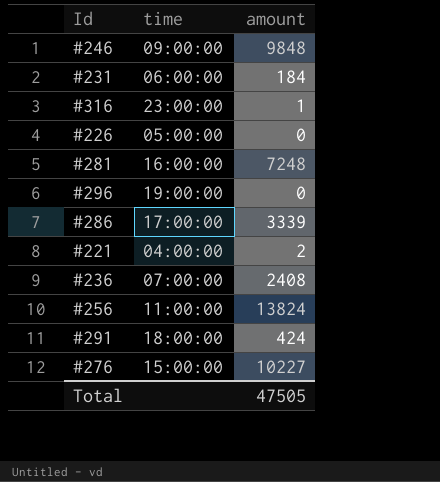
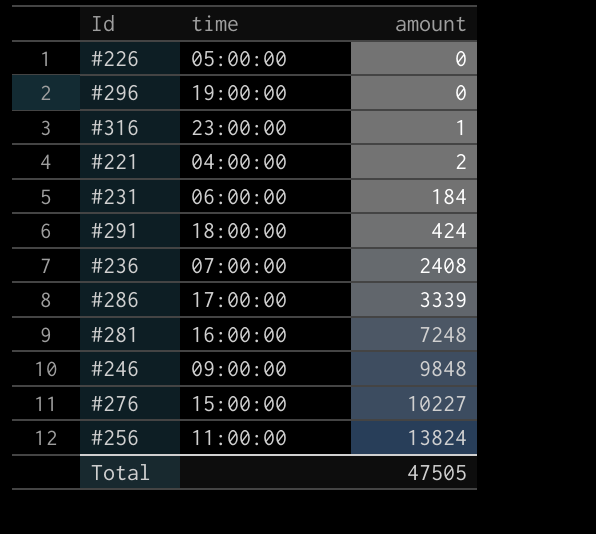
row order: none -> amount ascending

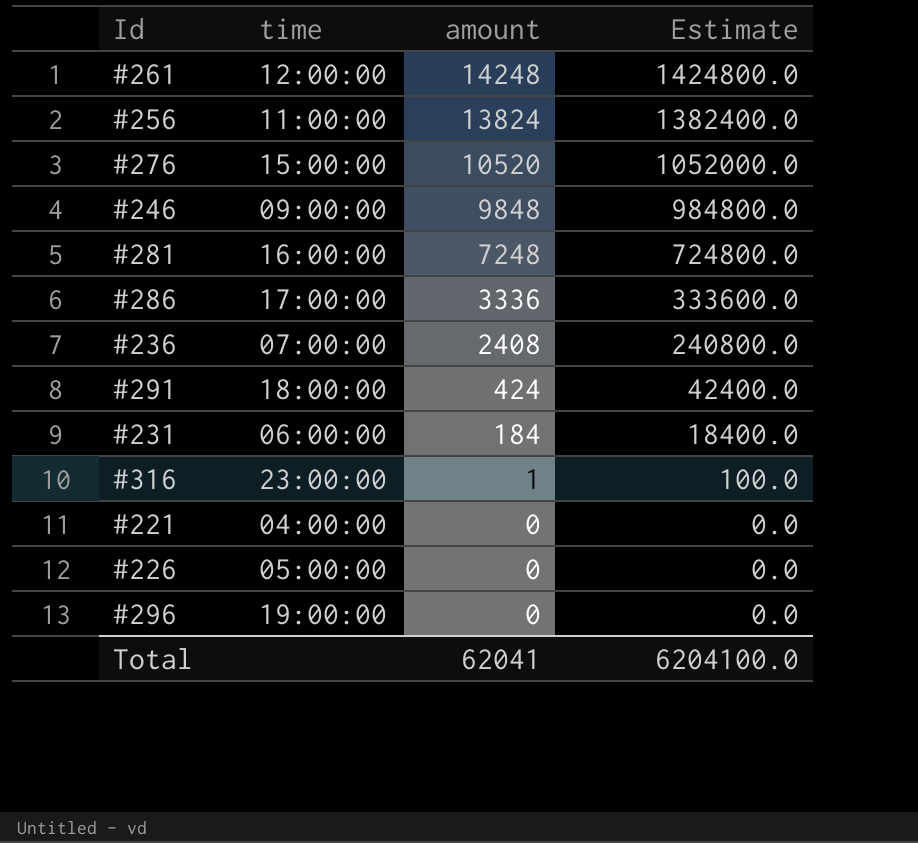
row order: amount ascending -> amount descending
column Estimate | formula: none -> [amount] * 100
row #261: none -> 12:00:00 | 14248 | 1424800.0
#276 | amount: 10227 -> 10520
#286 | amount: 3339 -> 3336
#221 | amount: 2 -> 0
Total | amount: 47505 -> 62041

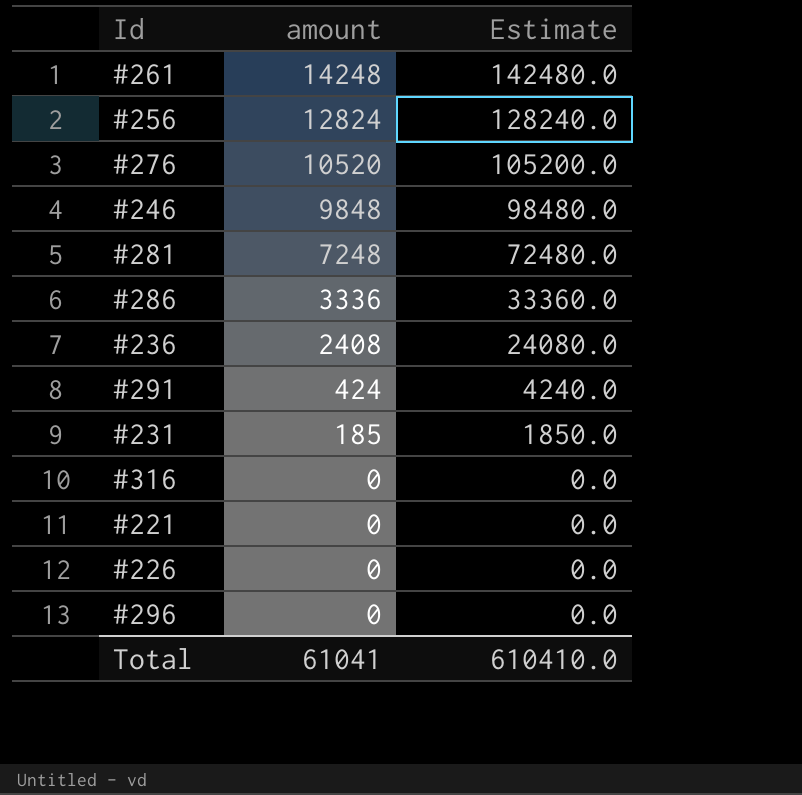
column time | position: 2 -> none
column Estimate | formula: [amount] * 100 -> [amount] * 10
#256 | amount: 13824 -> 12824
#231 | amount: 184 -> 185
#316 | amount: 1 -> 0
Total | amount: 62041 -> 61041
Total | Estimate: 6204100.0 -> 610410.0

